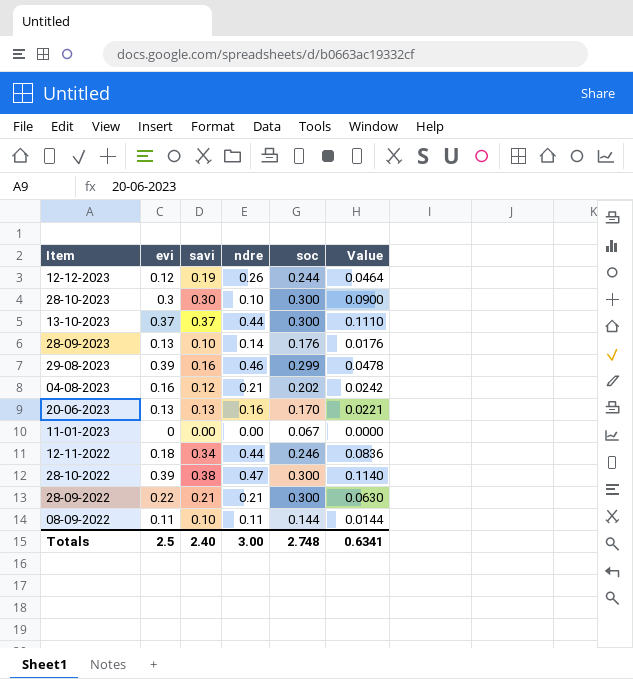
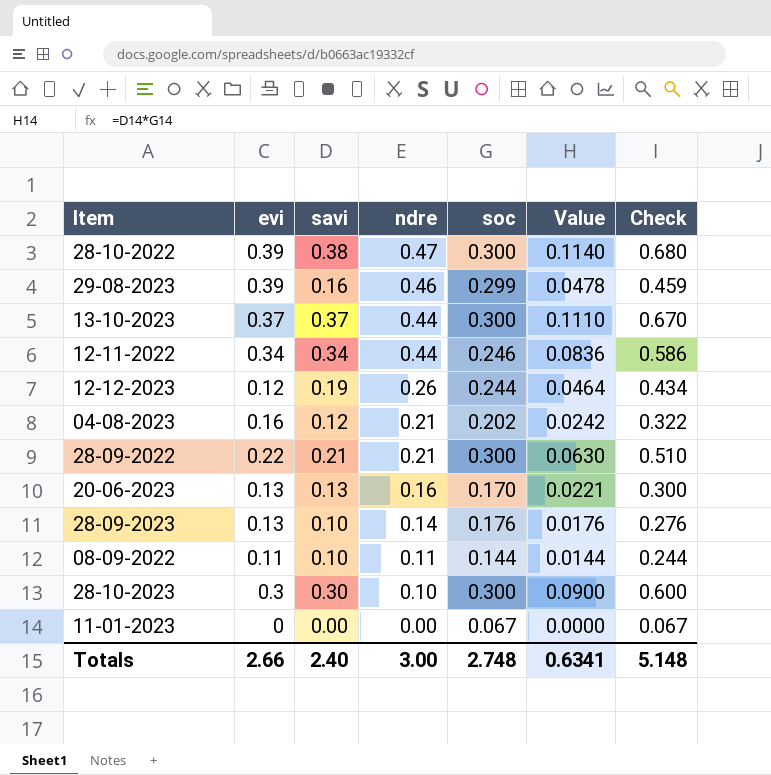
row order: Item descending -> ndre descending
column Check | formula: none -> [savi] + [soc]
12-11-2022 | evi: 0.18 -> 0.34
Totals | evi: 2.5 -> 2.66

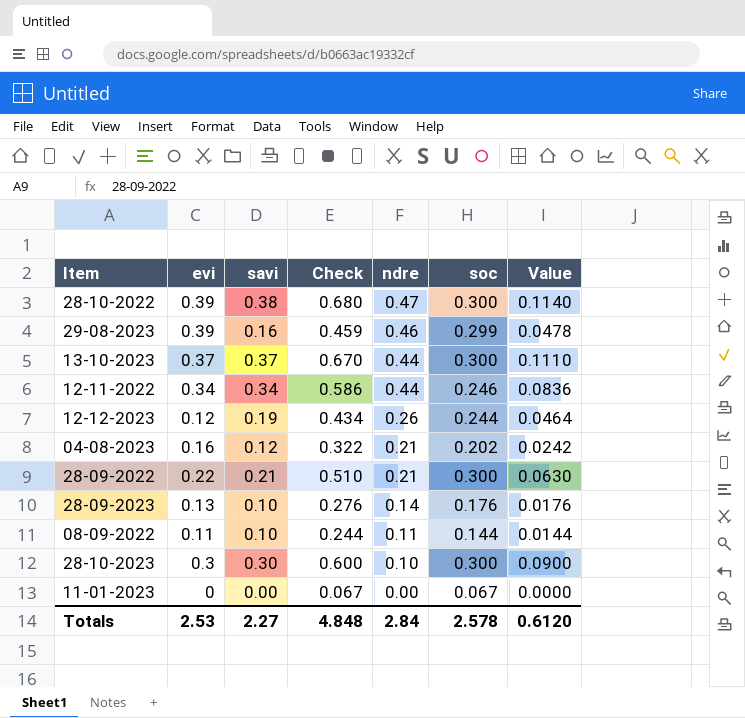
column Check | position: 7 -> 4
row 20-06-2023: 0.13 | 0.13 | 0.16 | 0.170 | 0.0221 | 0.300 -> none
Totals | evi: 2.66 -> 2.53
Totals | savi: 2.40 -> 2.27
Totals | Check: 5.148 -> 4.848
Totals | ndre: 3.00 -> 2.84
Totals | soc: 2.748 -> 2.578
Totals | Value: 0.6341 -> 0.6120

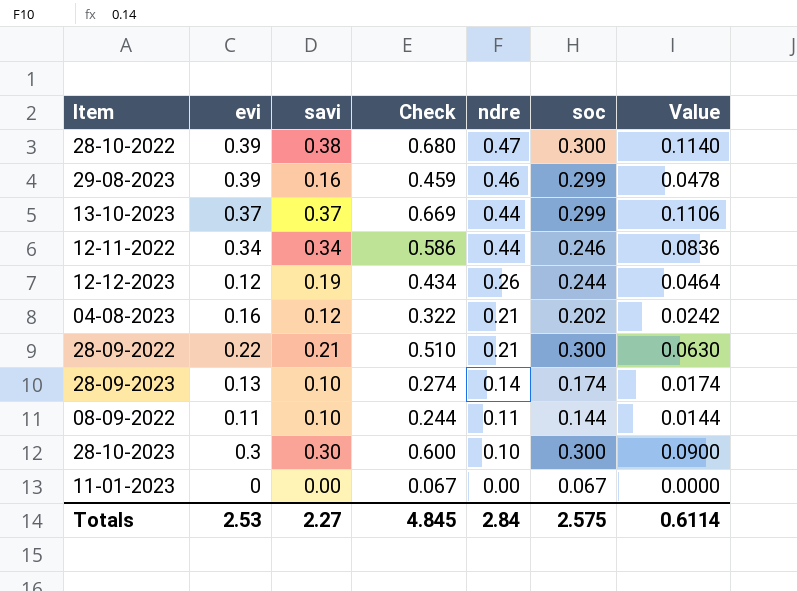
13-10-2023 | Check: 0.670 -> 0.669
13-10-2023 | soc: 0.300 -> 0.299
13-10-2023 | Value: 0.1110 -> 0.1106
28-09-2023 | Check: 0.276 -> 0.274
28-09-2023 | soc: 0.176 -> 0.174
28-09-2023 | Value: 0.0176 -> 0.0174
Totals | Check: 4.848 -> 4.845
Totals | soc: 2.578 -> 2.575
Totals | Value: 0.6120 -> 0.6114

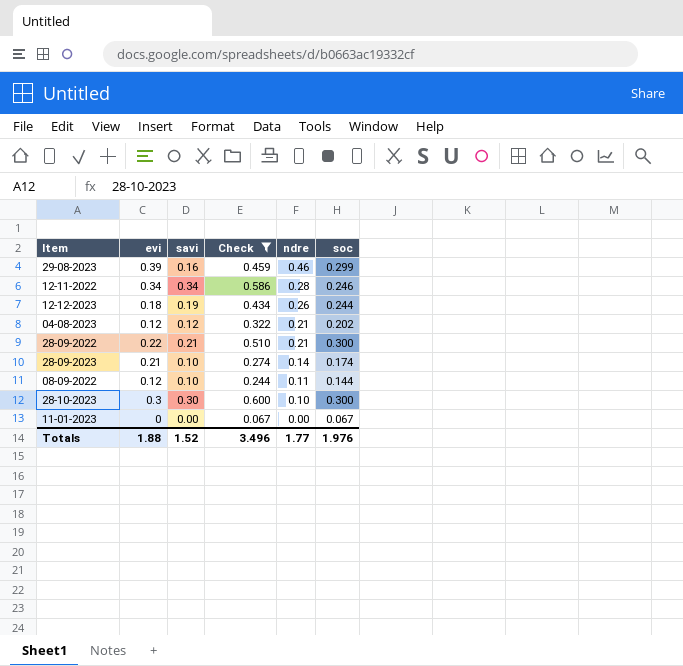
filter: none -> Check <= 0.600
column Value | formula: [savi] * [soc] -> none
12-11-2022 | ndre: 0.44 -> 0.28
12-12-2023 | evi: 0.12 -> 0.18
04-08-2023 | evi: 0.16 -> 0.12
28-09-2023 | evi: 0.13 -> 0.21
08-09-2022 | evi: 0.11 -> 0.12
Totals | evi: 2.53 -> 1.88
Totals | savi: 2.27 -> 1.52
Totals | Check: 4.845 -> 3.496
Totals | ndre: 2.84 -> 1.77
Totals | soc: 2.575 -> 1.976

